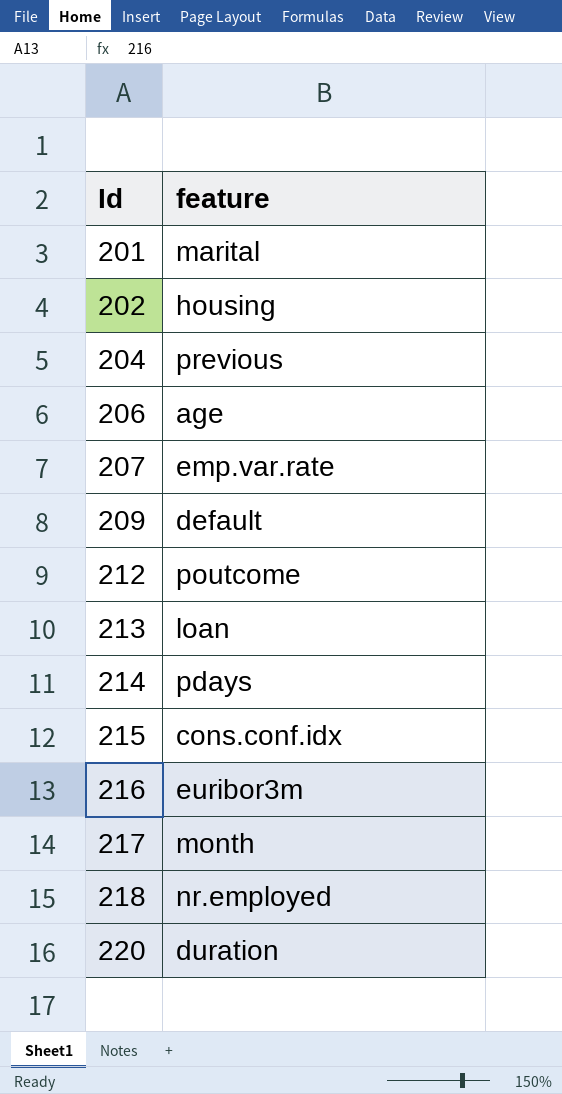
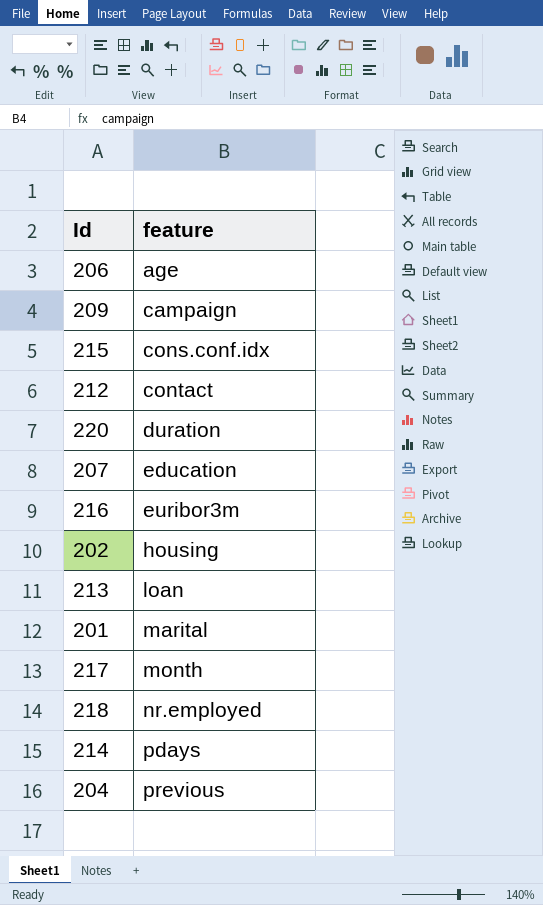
row order: Id ascending -> feature ascending
209 | feature: default -> campaign
212 | feature: poutcome -> contact
207 | feature: emp.var.rate -> education

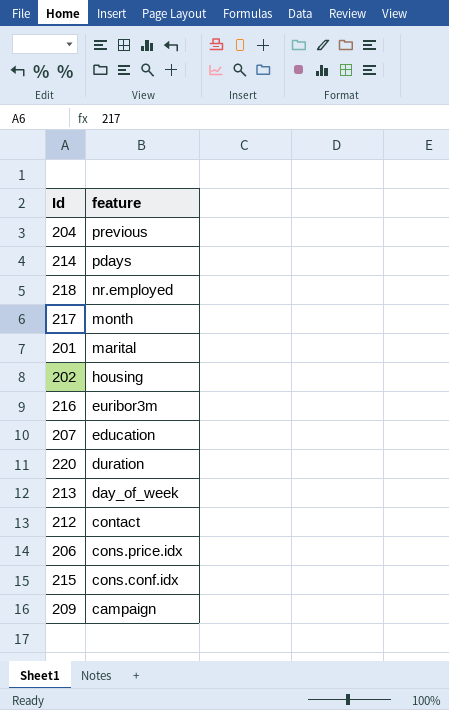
row order: feature ascending -> feature descending
213 | feature: loan -> day_of_week
206 | feature: age -> cons.price.idx

